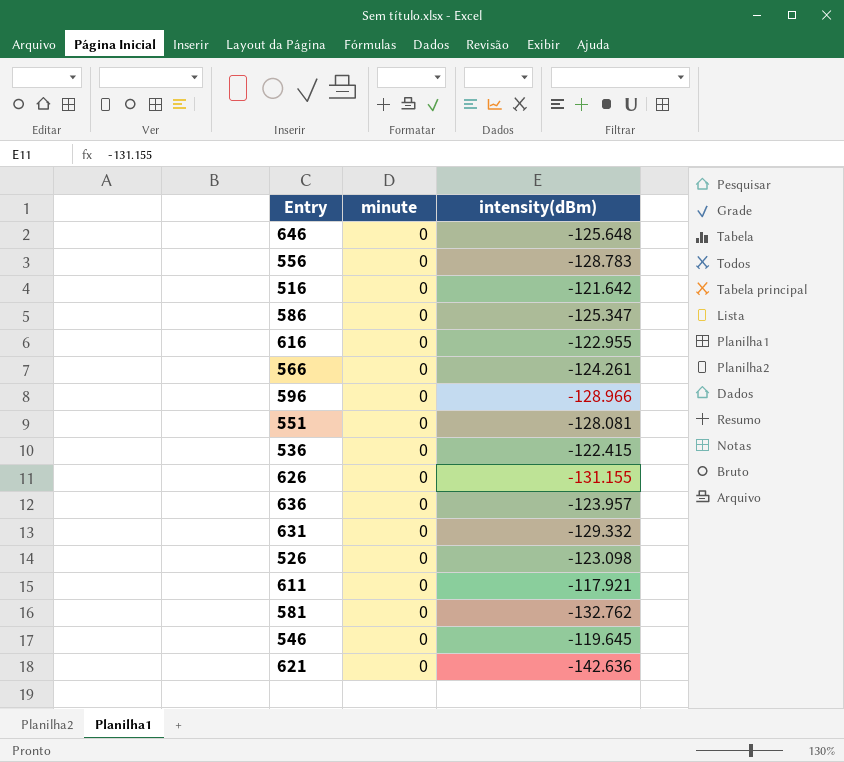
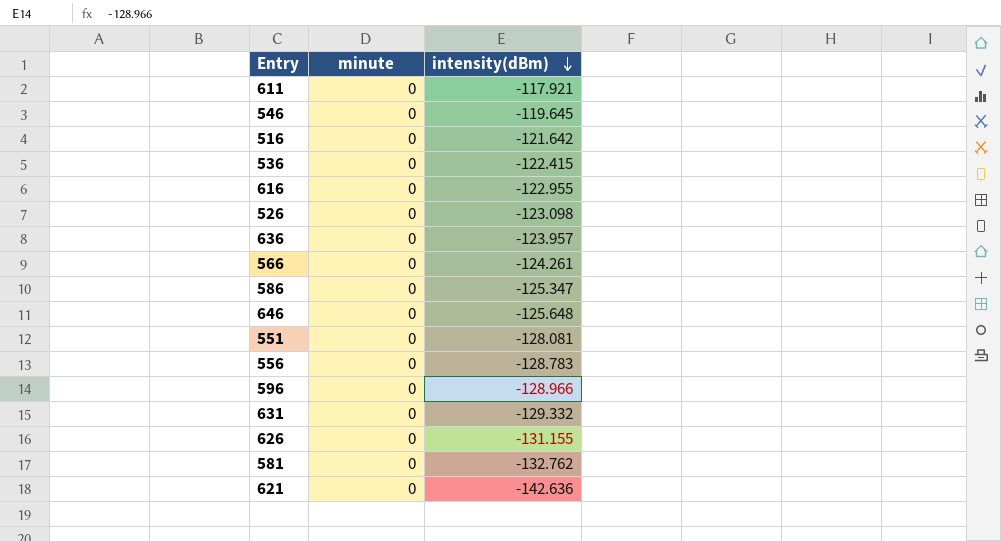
row order: none -> intensity(dBm) descending

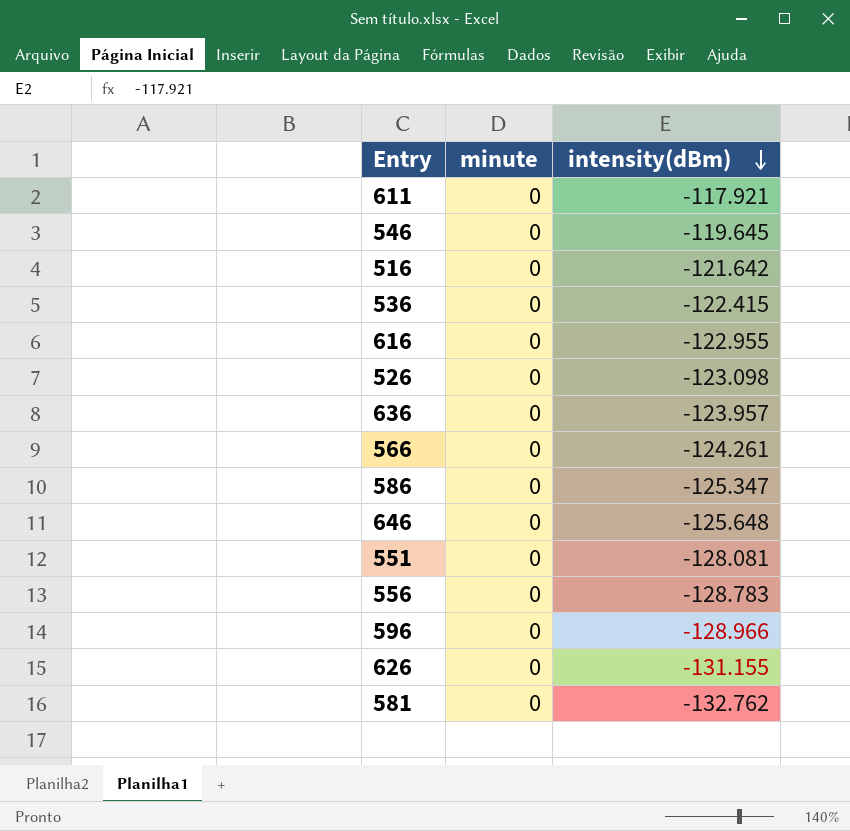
row 631: 0 | -129.332 -> none
row 621: 0 | -142.636 -> none

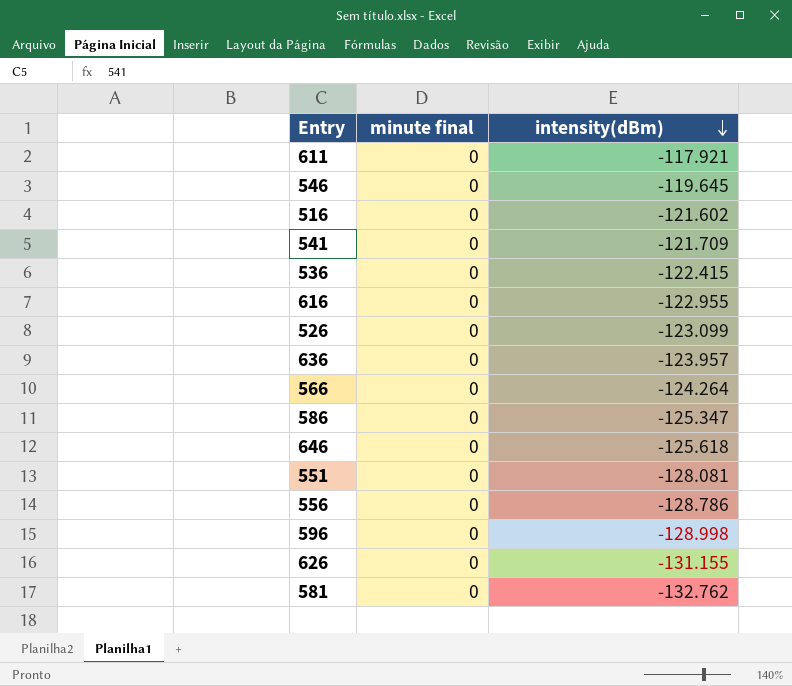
column name: minute -> minute final
516 | intensity(dBm): -121.642 -> -121.602
row 541: none -> 0 | -121.709
526 | intensity(dBm): -123.098 -> -123.099
566 | intensity(dBm): -124.261 -> -124.264
646 | intensity(dBm): -125.648 -> -125.618
556 | intensity(dBm): -128.783 -> -128.786
596 | intensity(dBm): -128.966 -> -128.998

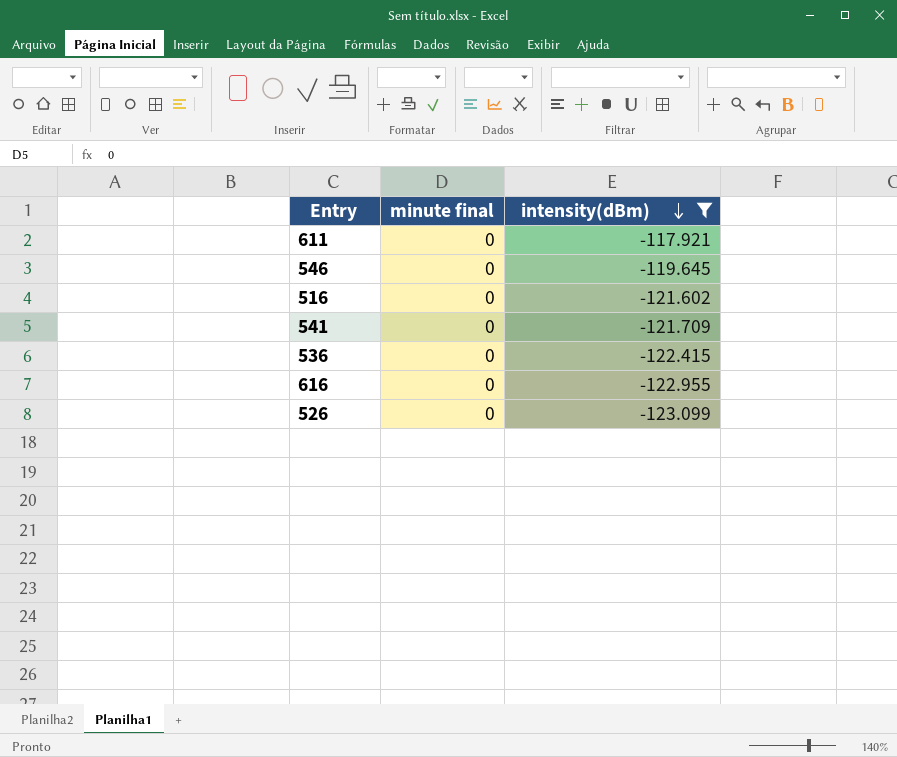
filter: none -> intensity(dBm) >= -123.099

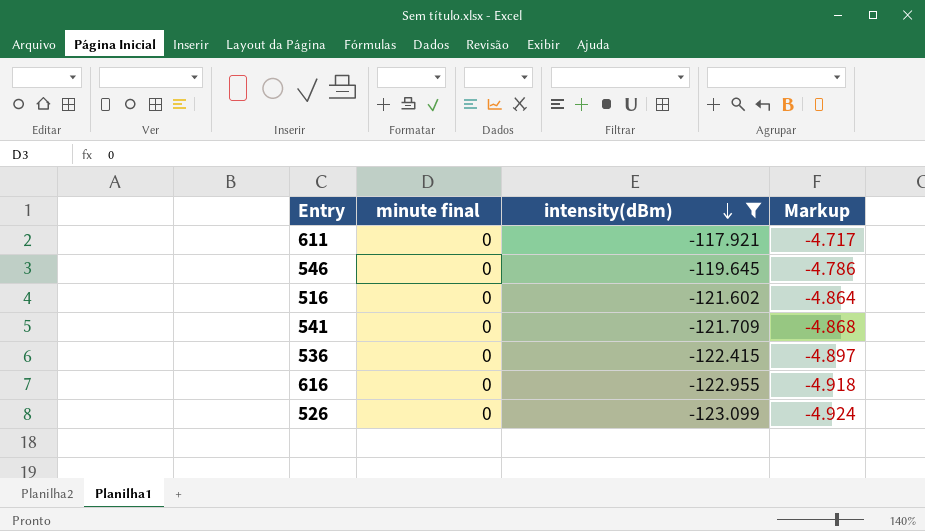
column Markup | formula: none -> [intensity(dBm)] * 0.04

